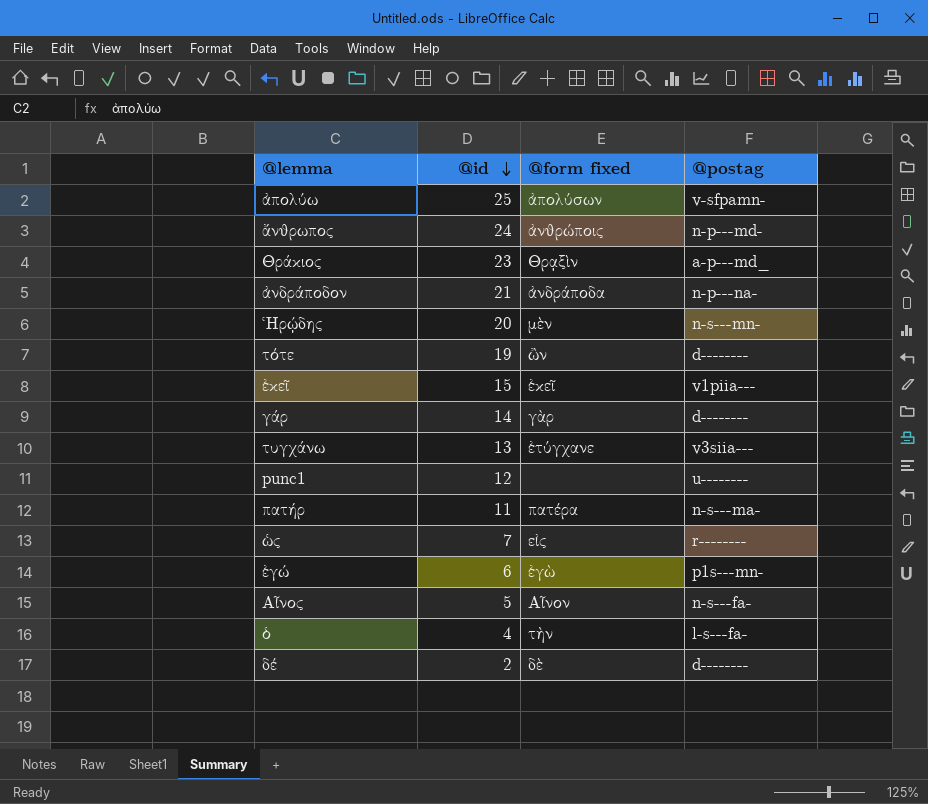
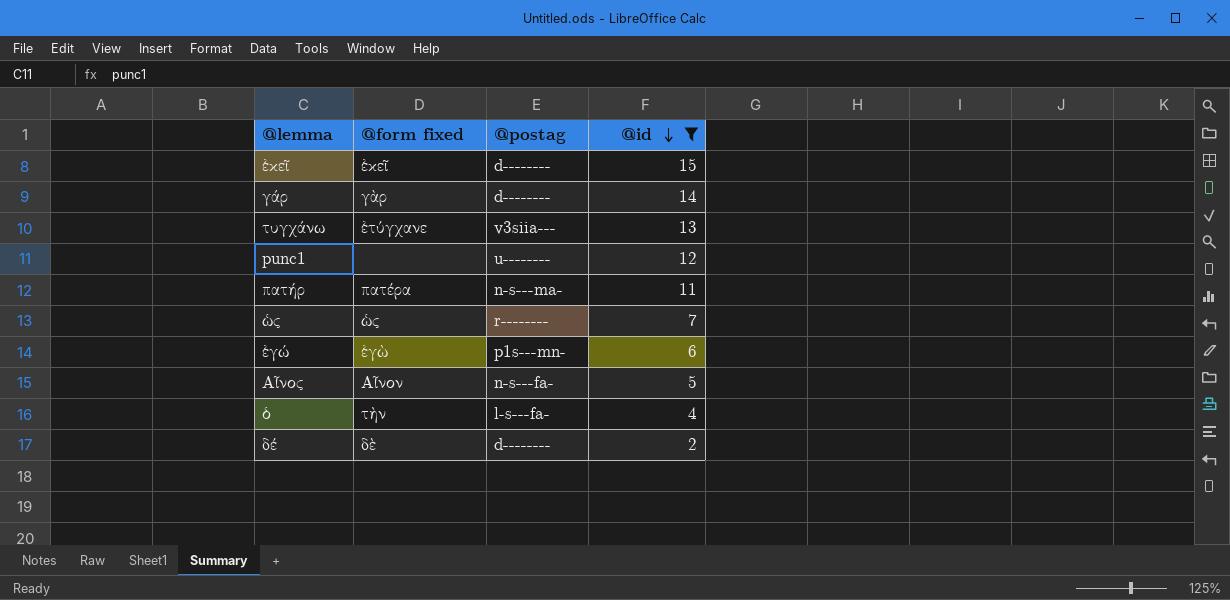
filter: none -> @id <= 15
column @id | position: 2 -> 4
ἐκεῖ | @postag: v1piia--- -> d--------
ὡς | @form fixed: εἰς -> ὡς

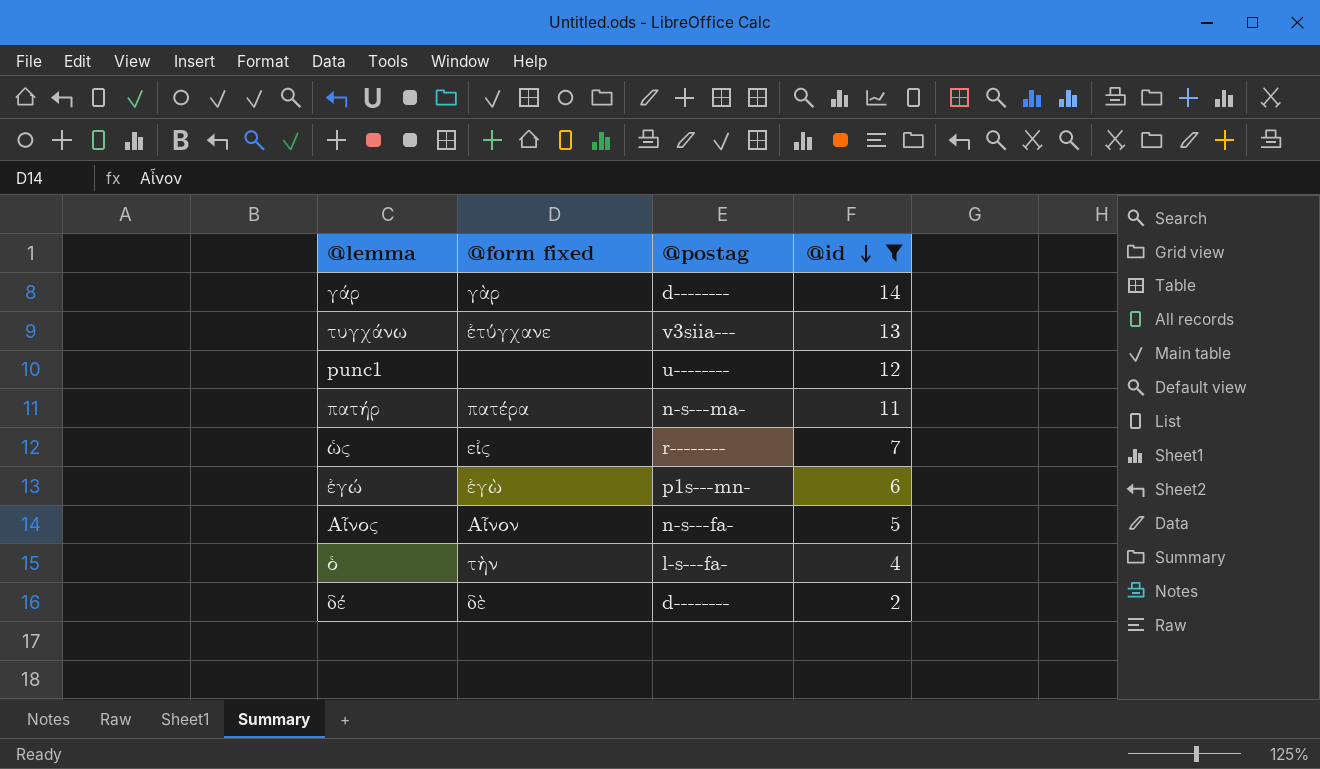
row ἐκεῖ: ἐκεῖ | d-------- | 15 -> none
ὡς | @form fixed: ὡς -> εἰς

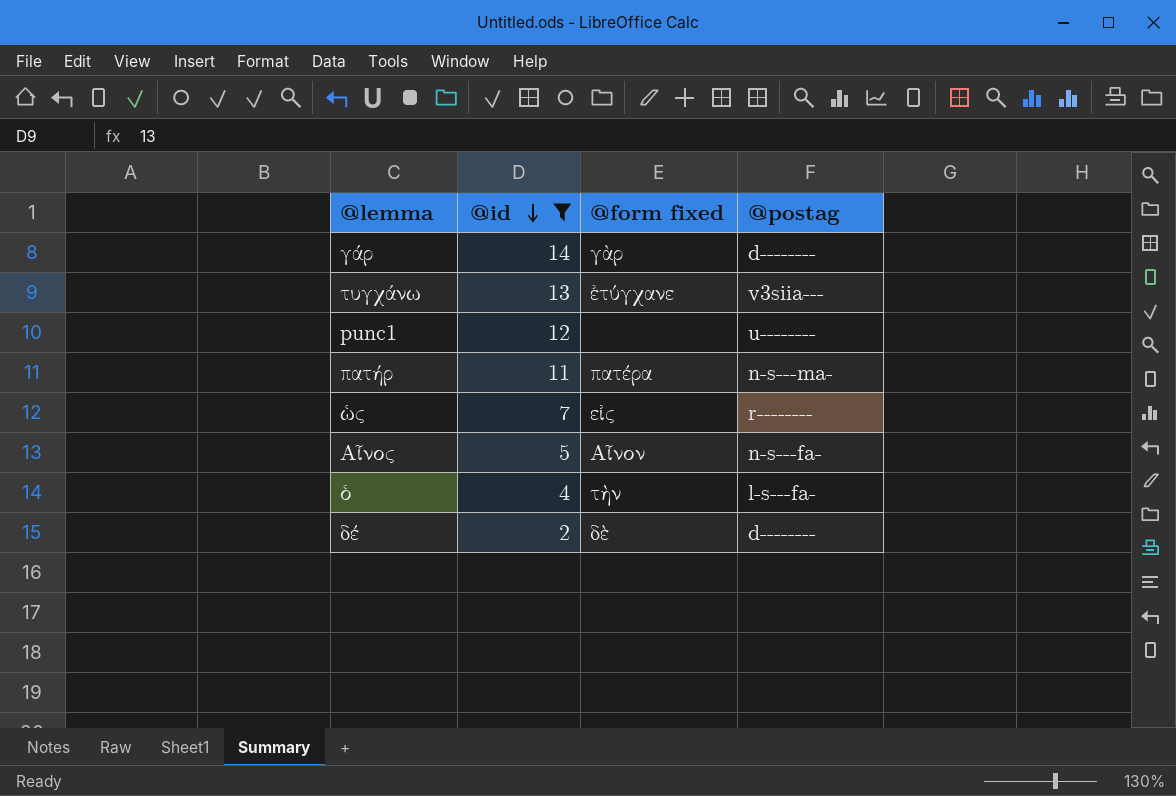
column @id | position: 4 -> 2
row ἐγώ: ἐγὼ | p1s---mn- | 6 -> none

